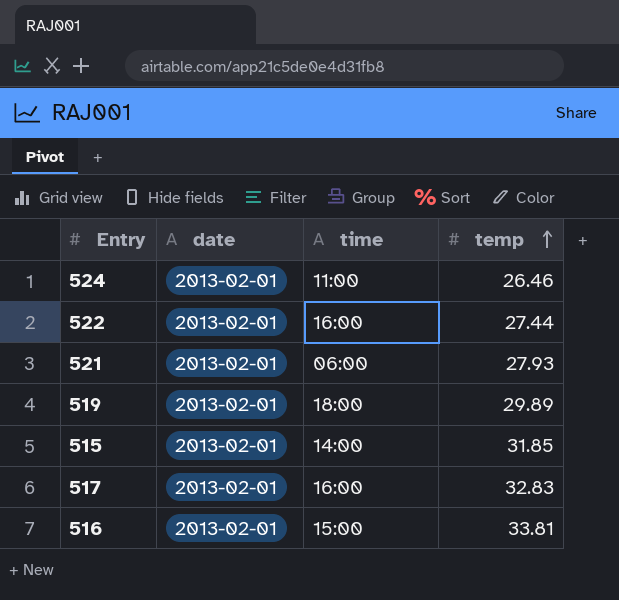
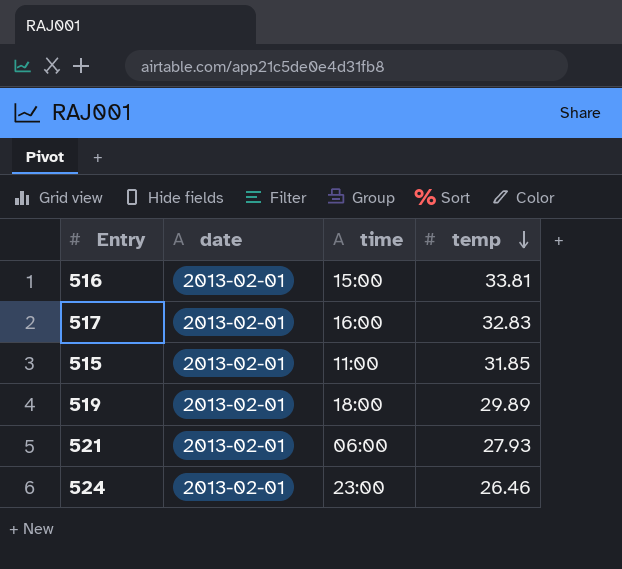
row order: temp ascending -> temp descending
row 522: 2013-02-01 | 16:00 | 27.44 -> none
515 | time: 14:00 -> 11:00
524 | time: 11:00 -> 23:00

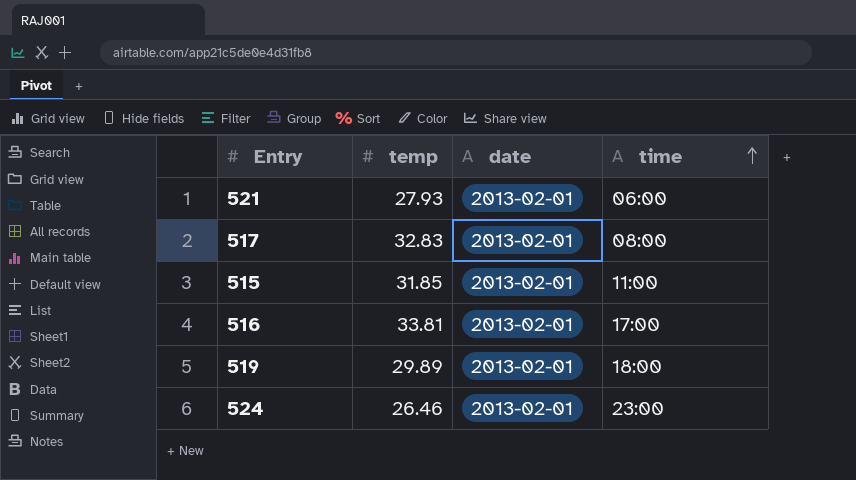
row order: temp descending -> time ascending
column temp | position: 4 -> 2
517 | time: 16:00 -> 08:00
516 | time: 15:00 -> 17:00

